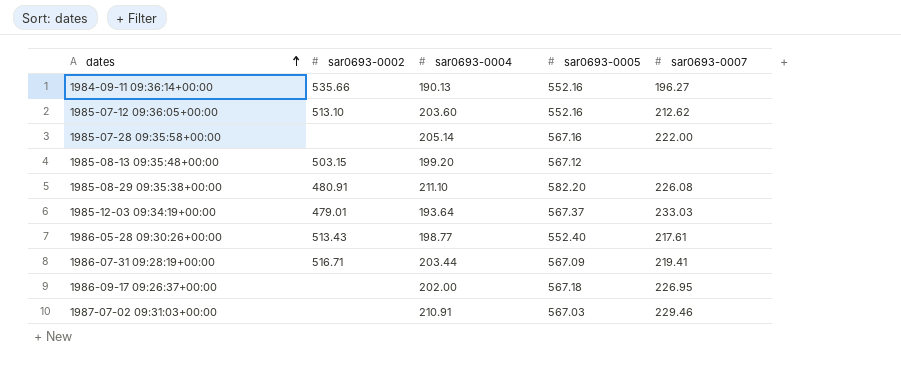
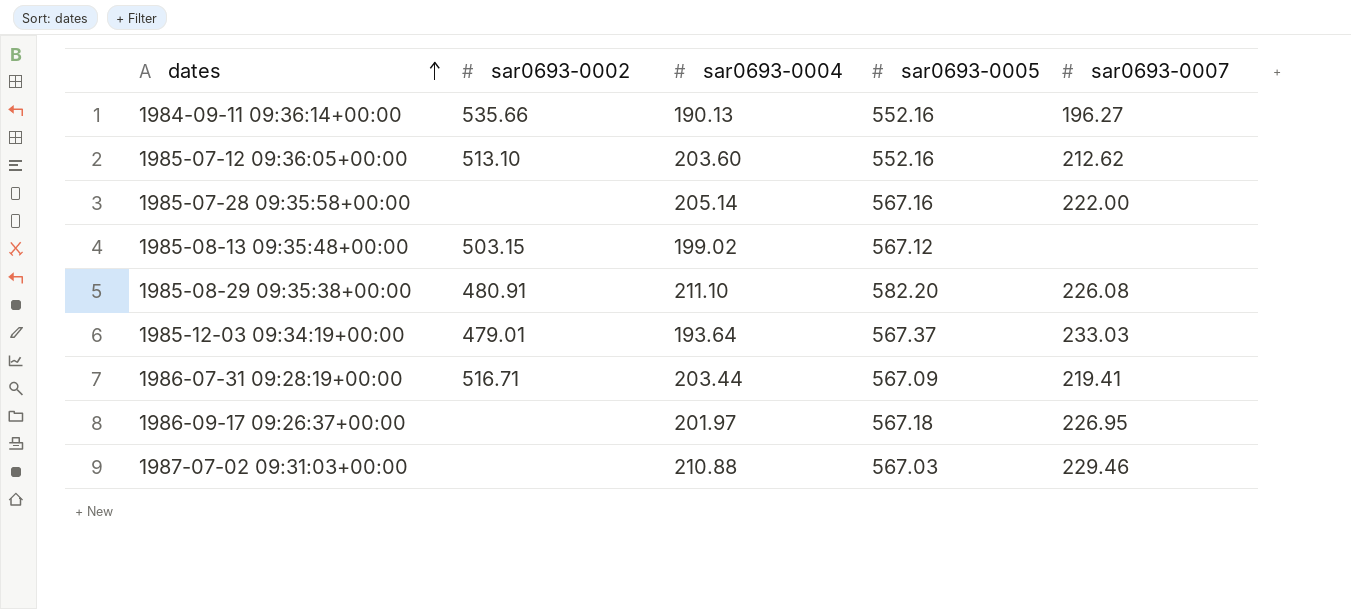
row 1986-05-28 09:30:26+00:00: 513.43 | 198.77 | 552.40 | 217.61 -> none
1985-08-13 09:35:48+00:00 | sar0693-0004: 199.20 -> 199.02
1986-09-17 09:26:37+00:00 | sar0693-0004: 202.00 -> 201.97
1987-07-02 09:31:03+00:00 | sar0693-0004: 210.91 -> 210.88

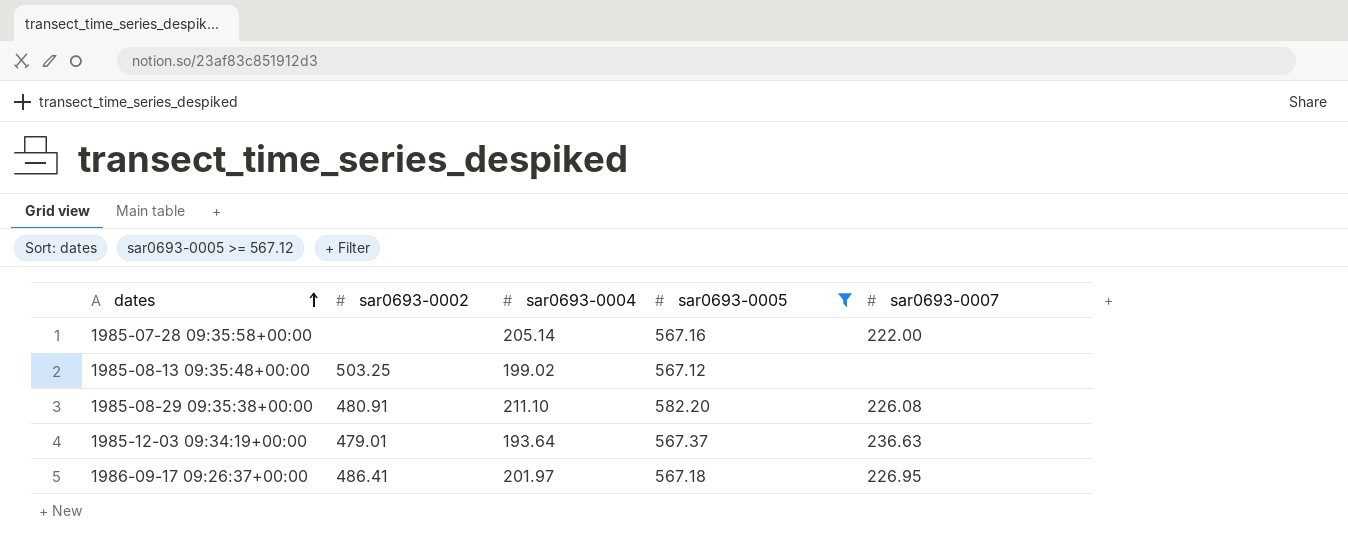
filter: none -> sar0693-0005 >= 567.12
1985-08-13 09:35:48+00:00 | sar0693-0002: 503.15 -> 503.25
1985-12-03 09:34:19+00:00 | sar0693-0007: 233.03 -> 236.63
1986-09-17 09:26:37+00:00 | sar0693-0002: none -> 486.41

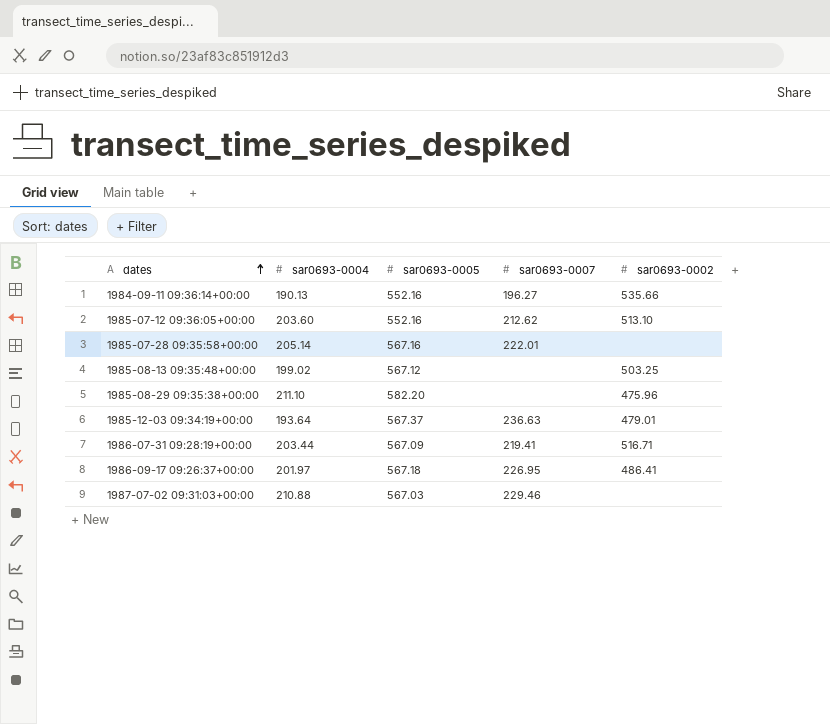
filter: sar0693-0005 >= 567.12 -> none
column sar0693-0002 | position: 2 -> 5
1985-07-28 09:35:58+00:00 | sar0693-0007: 222.00 -> 222.01
1985-08-29 09:35:38+00:00 | sar0693-0007: 226.08 -> none
1985-08-29 09:35:38+00:00 | sar0693-0002: 480.91 -> 475.96

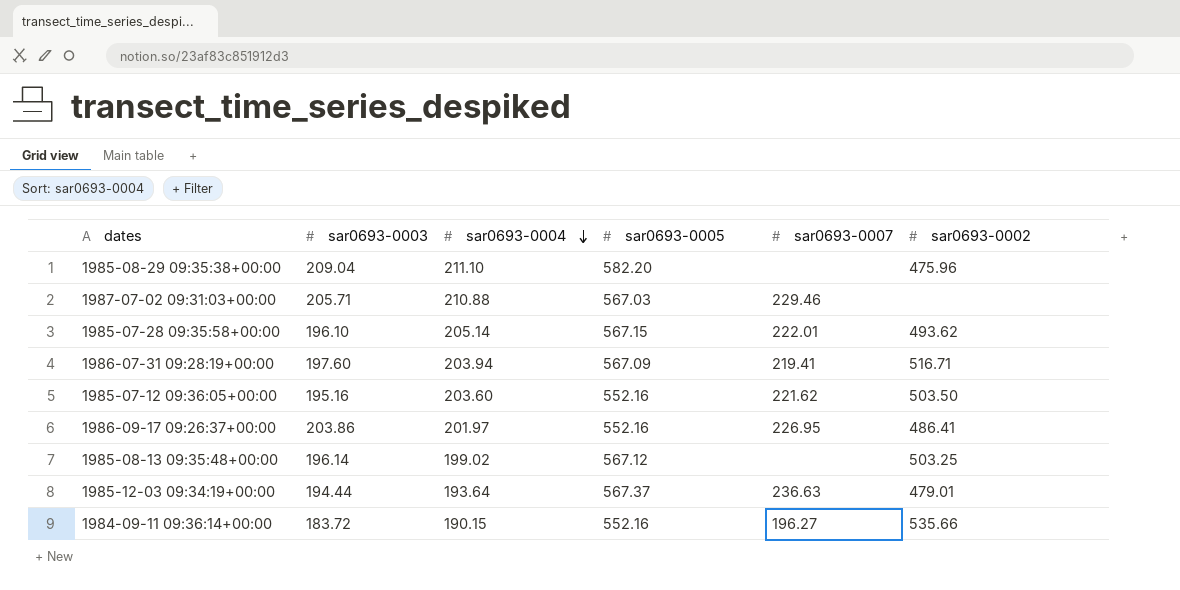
row order: dates ascending -> sar0693-0004 descending
column sar0693-0003 | position: none -> 2
1985-07-28 09:35:58+00:00 | sar0693-0005: 567.16 -> 567.15
1985-07-28 09:35:58+00:00 | sar0693-0002: none -> 493.62
1986-07-31 09:28:19+00:00 | sar0693-0004: 203.44 -> 203.94
1985-07-12 09:36:05+00:00 | sar0693-0007: 212.62 -> 221.62
1985-07-12 09:36:05+00:00 | sar0693-0002: 513.10 -> 503.50
1986-09-17 09:26:37+00:00 | sar0693-0005: 567.18 -> 552.16
1984-09-11 09:36:14+00:00 | sar0693-0004: 190.13 -> 190.15

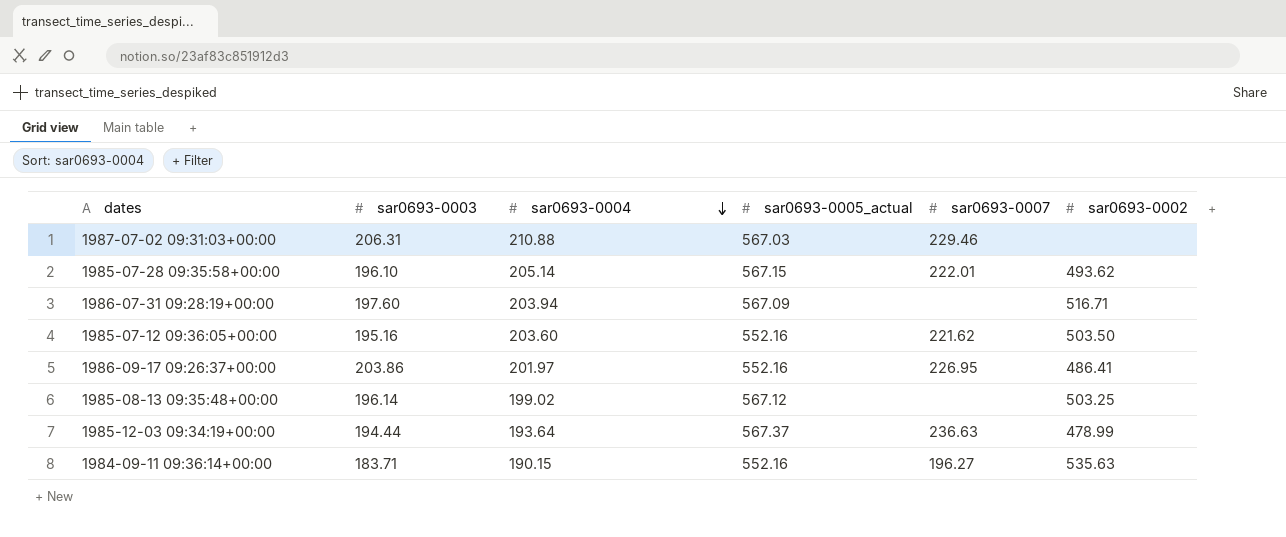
column name: sar0693-0005 -> sar0693-0005_actual
row 1985-08-29 09:35:38+00:00: 209.04 | 211.10 | 582.20 | none | 475.96 -> none
1987-07-02 09:31:03+00:00 | sar0693-0003: 205.71 -> 206.31
1986-07-31 09:28:19+00:00 | sar0693-0007: 219.41 -> none
1985-12-03 09:34:19+00:00 | sar0693-0002: 479.01 -> 478.99
1984-09-11 09:36:14+00:00 | sar0693-0003: 183.72 -> 183.71
1984-09-11 09:36:14+00:00 | sar0693-0002: 535.66 -> 535.63

